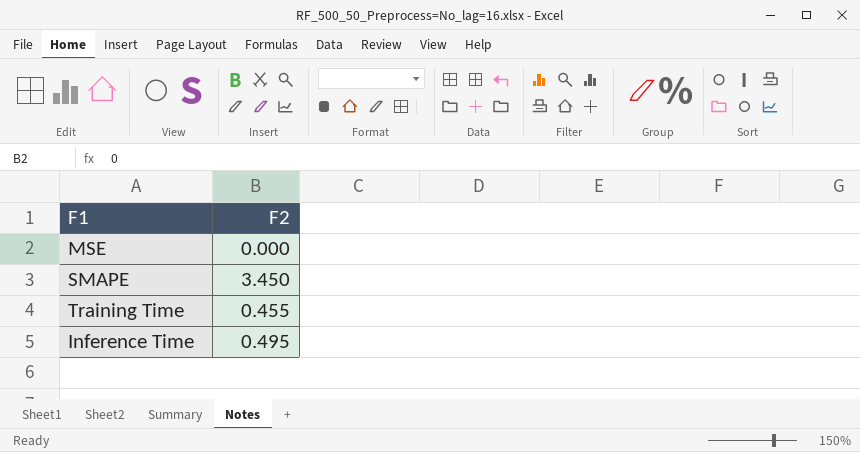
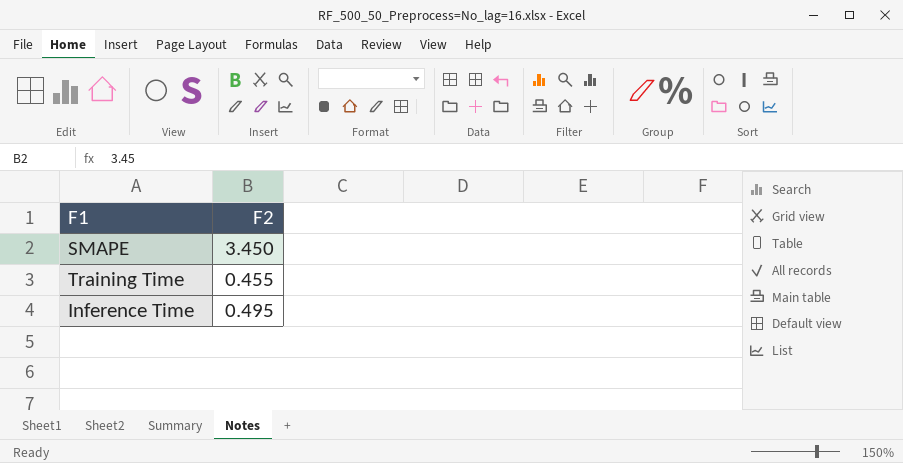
row MSE: 0.000 -> none

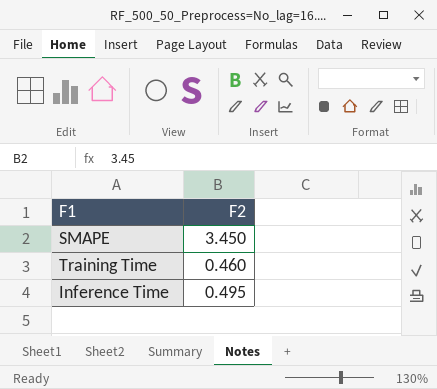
Training Time | F2: 0.455 -> 0.460

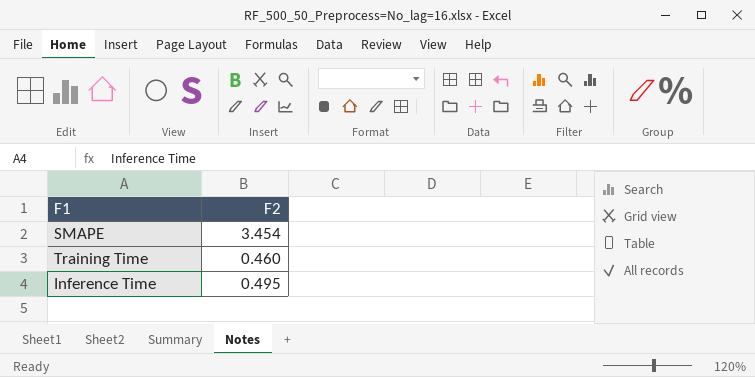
SMAPE | F2: 3.450 -> 3.454

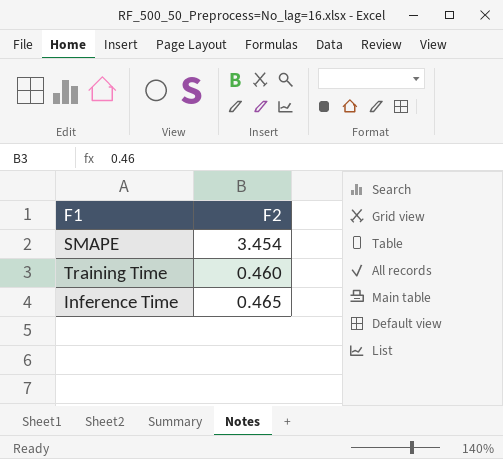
Inference Time | F2: 0.495 -> 0.465

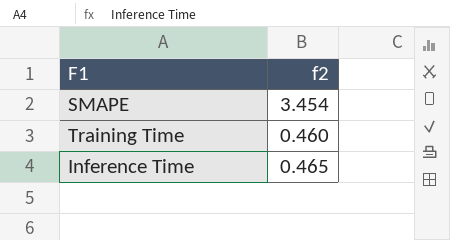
column name: F2 -> f2

